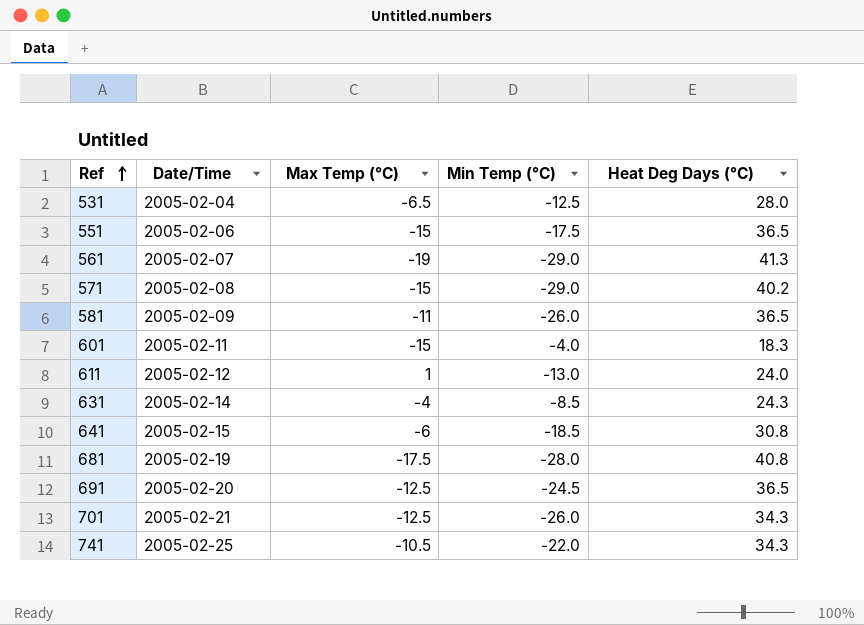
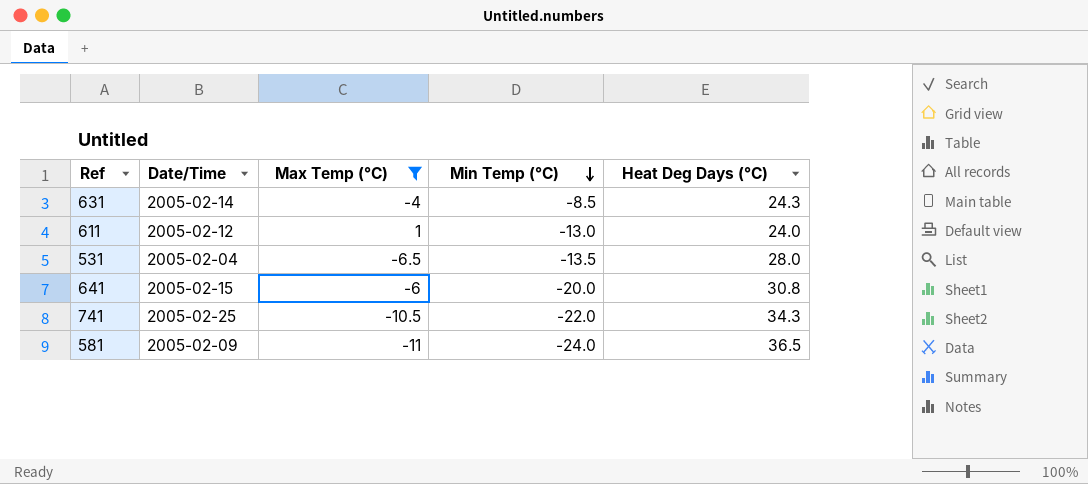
filter: none -> Max Temp (°C) >= -11
row order: Ref ascending -> Min Temp (°C) descending
531 | Min Temp (°C): -12.5 -> -13.5
641 | Min Temp (°C): -18.5 -> -20.0
581 | Min Temp (°C): -26.0 -> -24.0

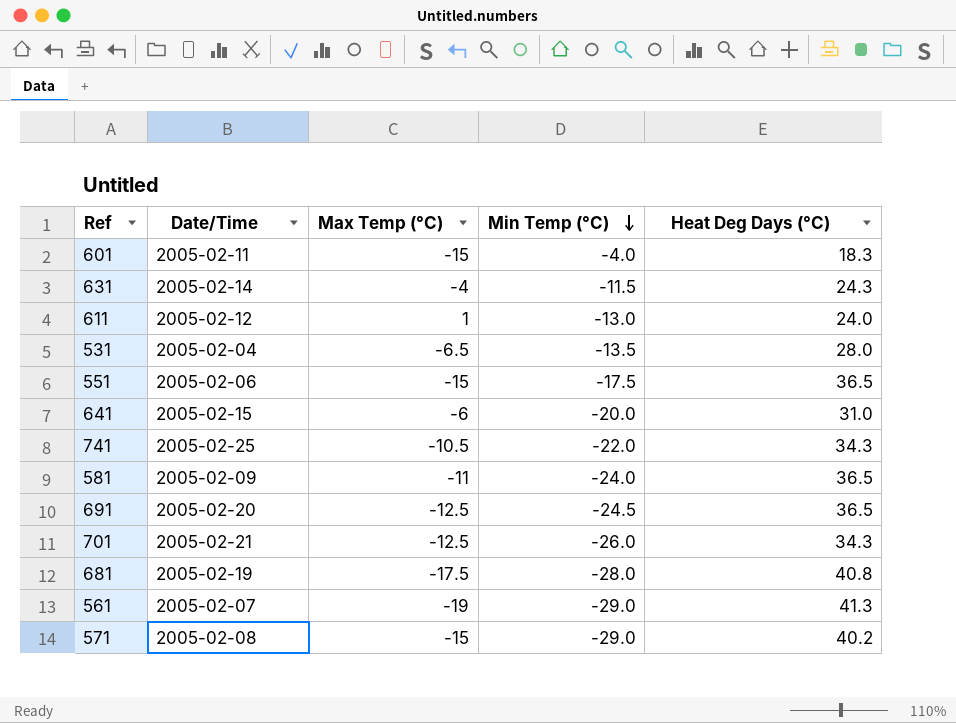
filter: Max Temp (°C) >= -11 -> none
631 | Min Temp (°C): -8.5 -> -11.5
641 | Heat Deg Days (°C): 30.8 -> 31.0

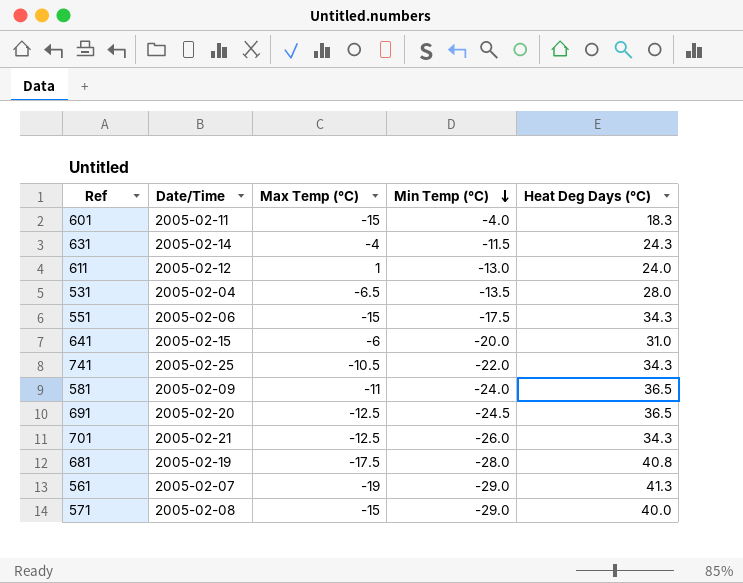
551 | Heat Deg Days (°C): 36.5 -> 34.3
571 | Heat Deg Days (°C): 40.2 -> 40.0

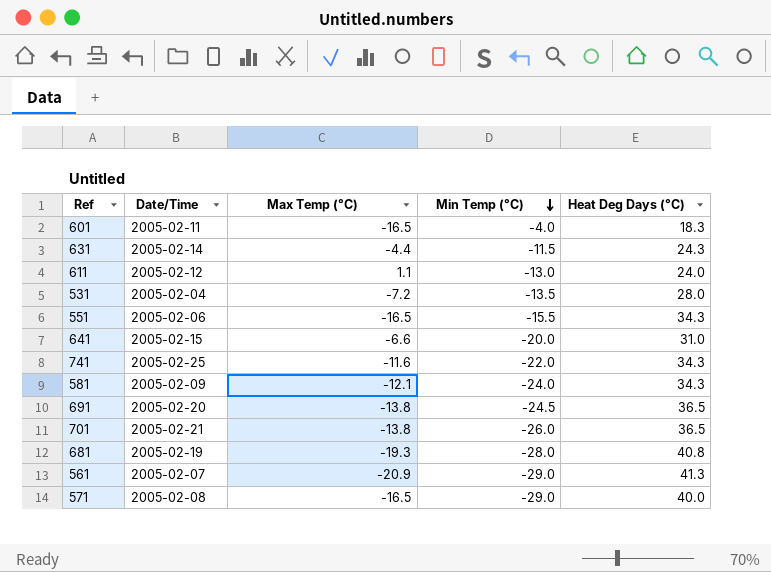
601 | Max Temp (°C): -15 -> -16.5
631 | Max Temp (°C): -4 -> -4.4
611 | Max Temp (°C): 1 -> 1.1
531 | Max Temp (°C): -6.5 -> -7.2
551 | Max Temp (°C): -15 -> -16.5
551 | Min Temp (°C): -17.5 -> -15.5
641 | Max Temp (°C): -6 -> -6.6
741 | Max Temp (°C): -10.5 -> -11.6
581 | Max Temp (°C): -11 -> -12.1
581 | Heat Deg Days (°C): 36.5 -> 34.3
691 | Max Temp (°C): -12.5 -> -13.8
701 | Max Temp (°C): -12.5 -> -13.8
701 | Heat Deg Days (°C): 34.3 -> 36.5
681 | Max Temp (°C): -17.5 -> -19.3
561 | Max Temp (°C): -19 -> -20.9
571 | Max Temp (°C): -15 -> -16.5

